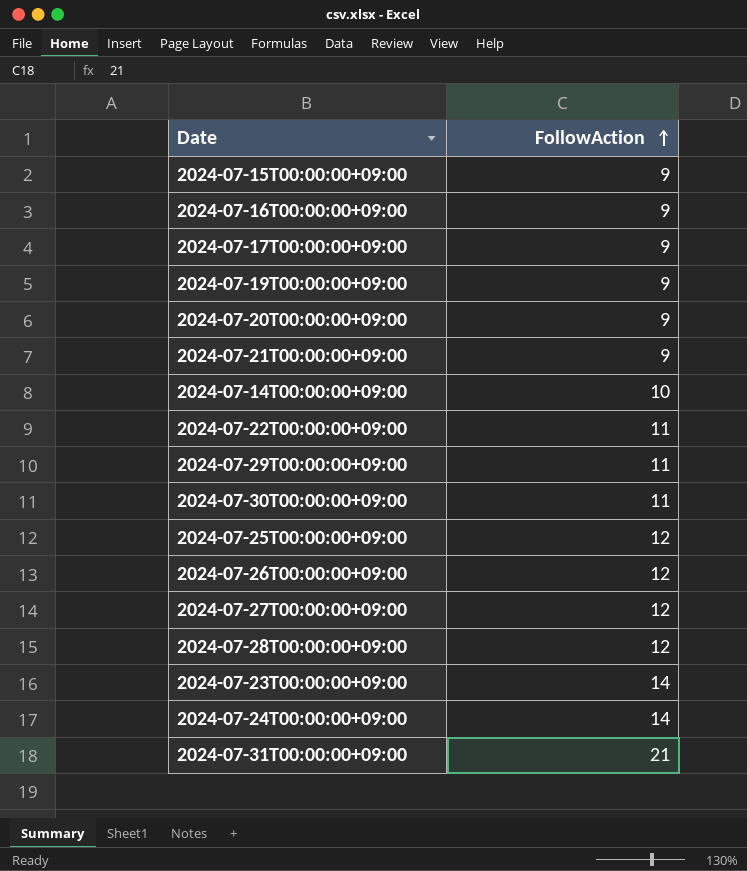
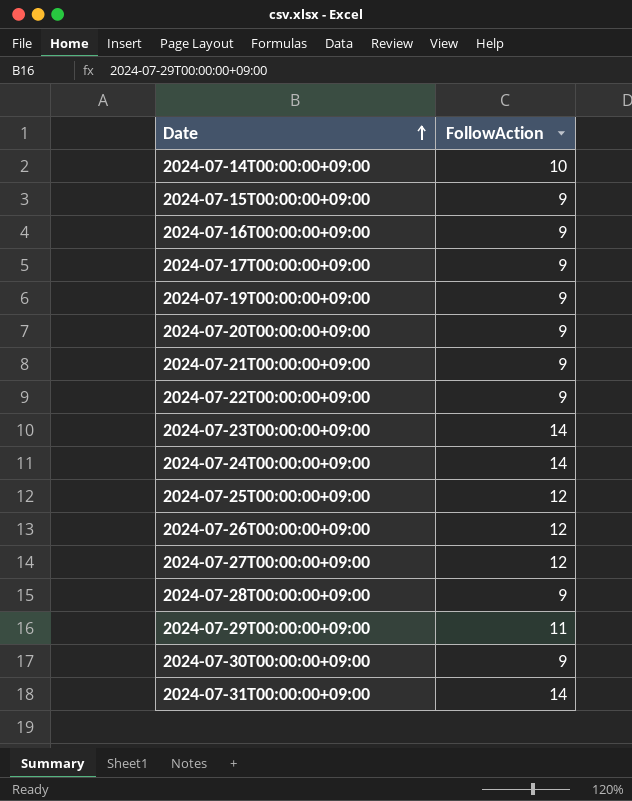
row order: FollowAction ascending -> Date ascending
2024-07-22T00:00:00+09:00 | FollowAction: 11 -> 9
2024-07-28T00:00:00+09:00 | FollowAction: 12 -> 9
2024-07-30T00:00:00+09:00 | FollowAction: 11 -> 9
2024-07-31T00:00:00+09:00 | FollowAction: 21 -> 14

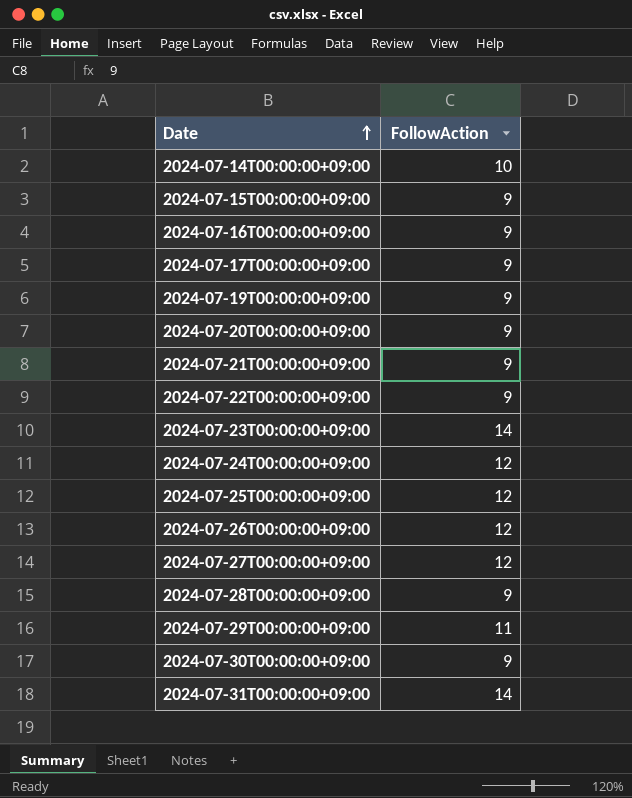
2024-07-24T00:00:00+09:00 | FollowAction: 14 -> 12

